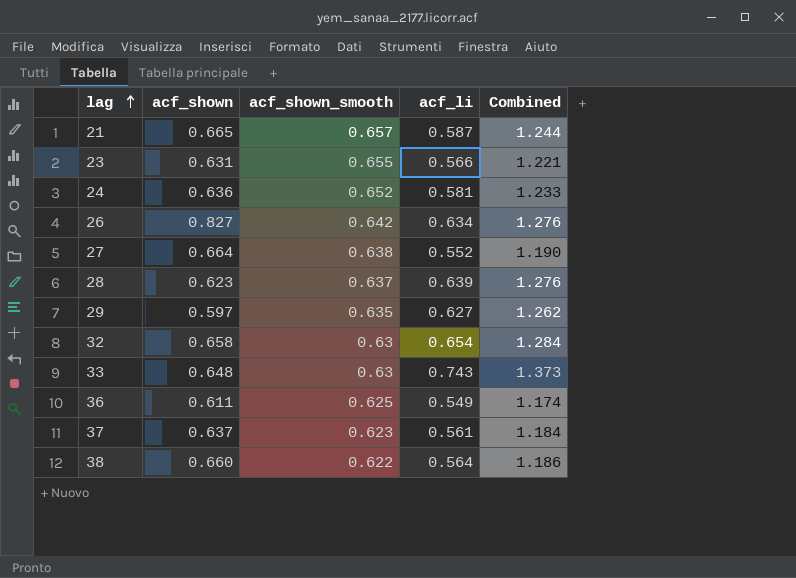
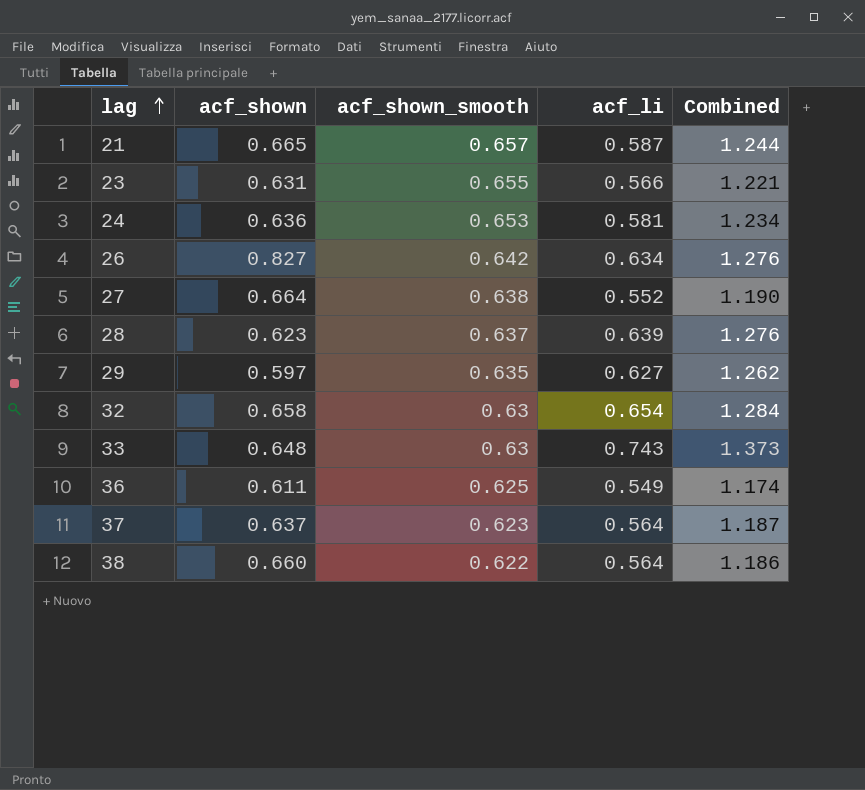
24 | acf_shown_smooth: 0.652 -> 0.653
24 | Combined: 1.233 -> 1.234
37 | acf_li: 0.561 -> 0.564
37 | Combined: 1.184 -> 1.187

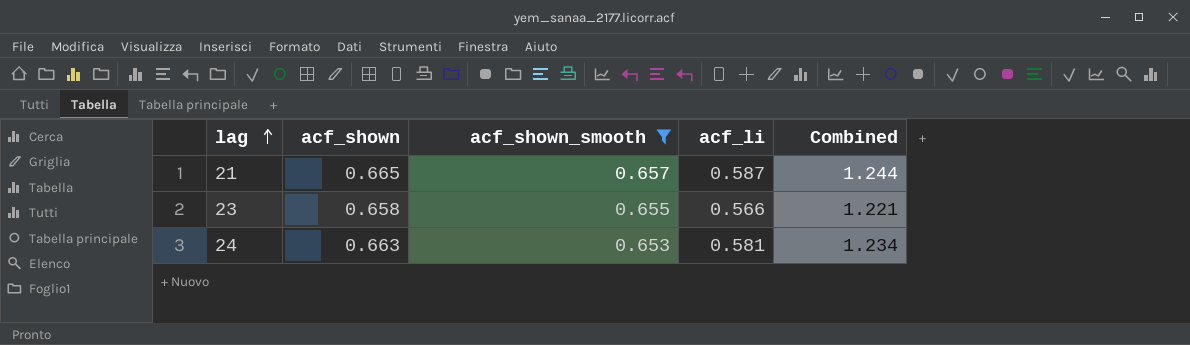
filter: none -> acf_shown_smooth >= 0.653
23 | acf_shown: 0.631 -> 0.658
24 | acf_shown: 0.636 -> 0.663

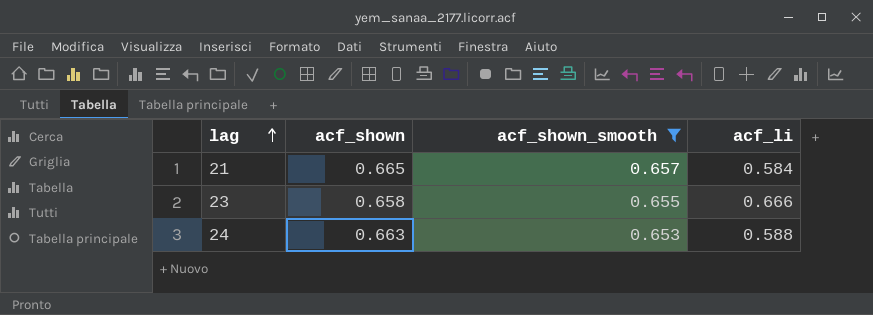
column Combined | formula: [acf_shown_smooth] + [acf_li] -> none
21 | acf_li: 0.587 -> 0.584
23 | acf_li: 0.566 -> 0.666
24 | acf_li: 0.581 -> 0.588

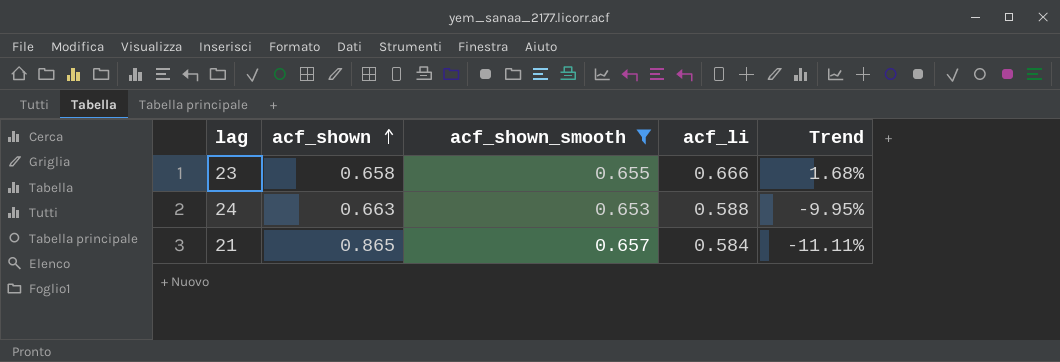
row order: lag ascending -> acf_shown ascending
column Trend | formula: none -> ([acf_li] - [acf_shown_smooth]) / [acf_shown_smooth]
21 | acf_shown: 0.665 -> 0.865

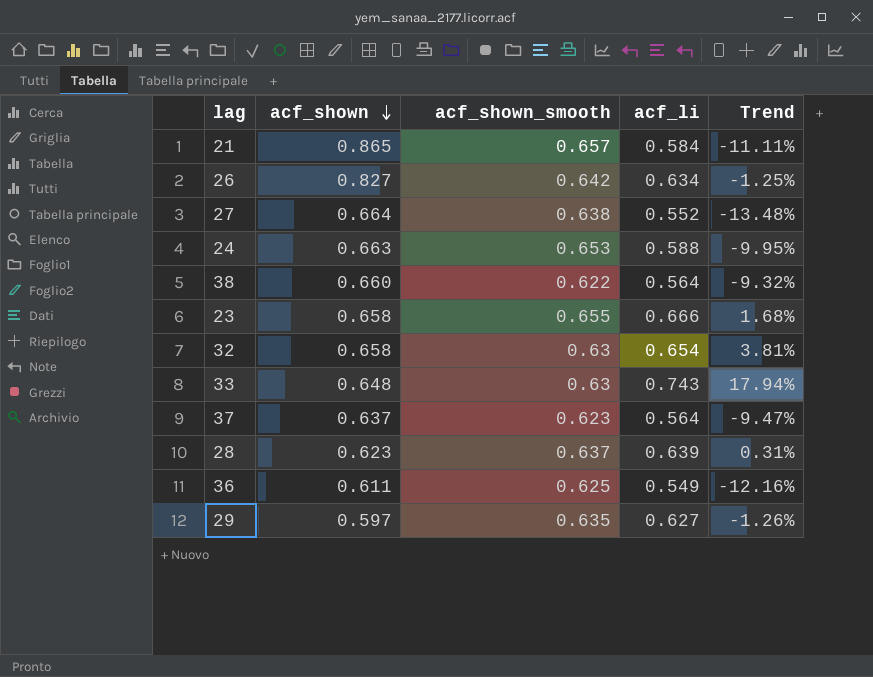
filter: acf_shown_smooth >= 0.653 -> none
row order: acf_shown ascending -> acf_shown descending

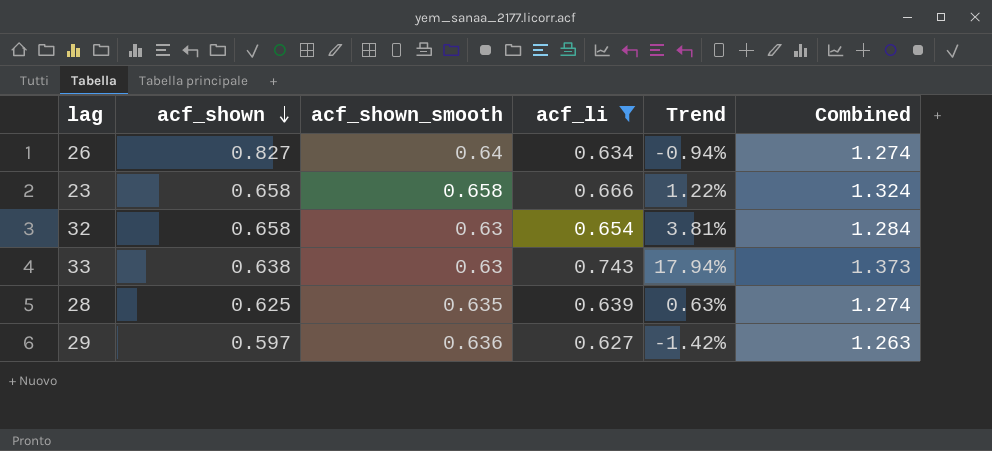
filter: none -> acf_li >= 0.627
column Combined | formula: none -> [acf_shown_smooth] + [acf_li]
26 | acf_shown_smooth: 0.642 -> 0.64
26 | Trend: -1.25% -> -0.94%
23 | acf_shown_smooth: 0.655 -> 0.658
23 | Trend: 1.68% -> 1.22%
33 | acf_shown: 0.648 -> 0.638
28 | acf_shown: 0.623 -> 0.625
28 | acf_shown_smooth: 0.637 -> 0.635
28 | Trend: 0.31% -> 0.63%
29 | acf_shown_smooth: 0.635 -> 0.636
29 | Trend: -1.26% -> -1.42%

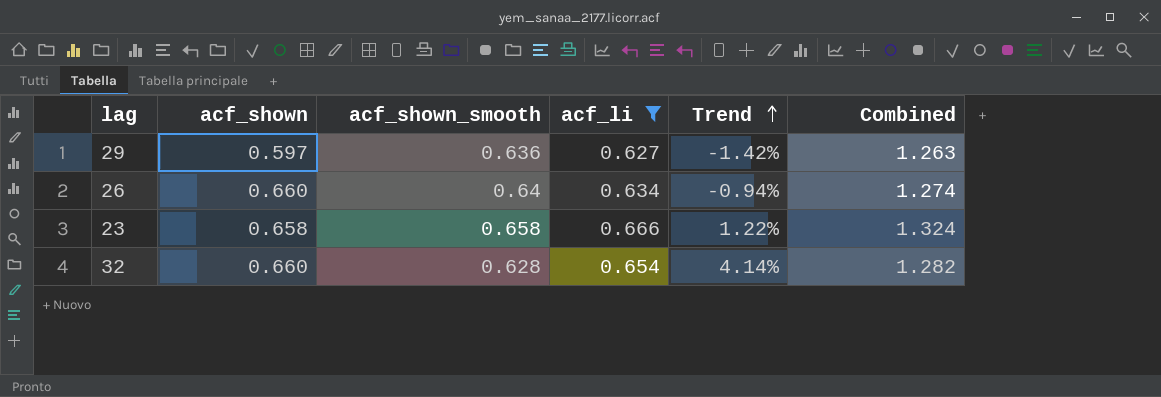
row order: acf_shown descending -> Trend ascending
row 33: 0.638 | 0.63 | 0.743 | 17.94% | 1.373 -> none
row 28: 0.625 | 0.635 | 0.639 | 0.63% | 1.274 -> none
26 | acf_shown: 0.827 -> 0.660
32 | acf_shown: 0.658 -> 0.660
32 | acf_shown_smooth: 0.63 -> 0.628
32 | Trend: 3.81% -> 4.14%
32 | Combined: 1.284 -> 1.282

